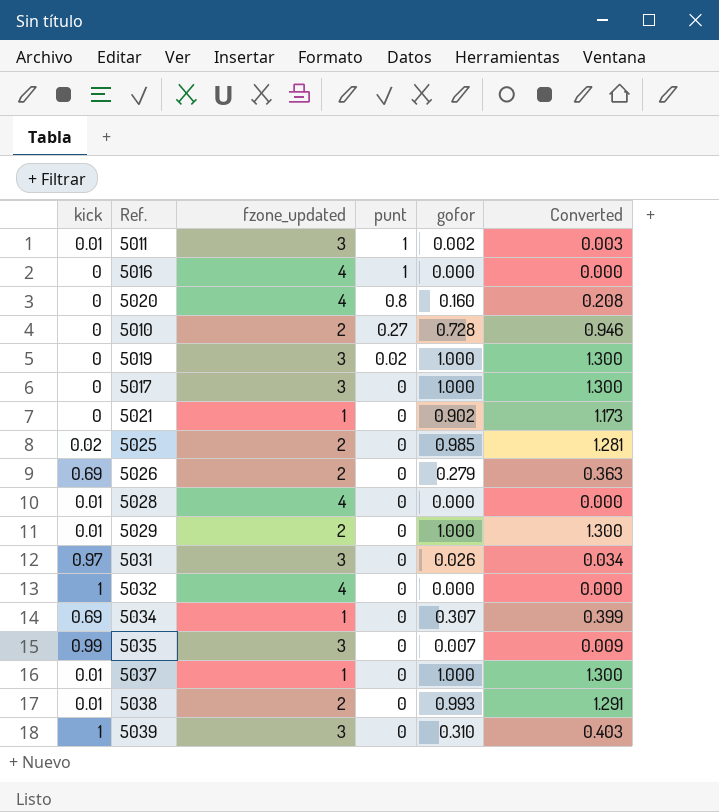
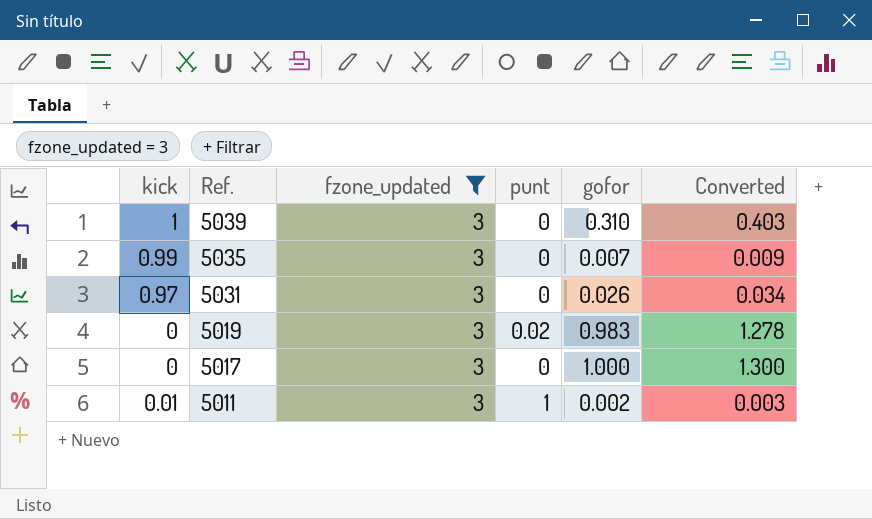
filter: none -> fzone_updated = 3
row order: punt descending -> Ref. descending
5019 | gofor: 1.000 -> 0.983
5019 | Converted: 1.300 -> 1.278

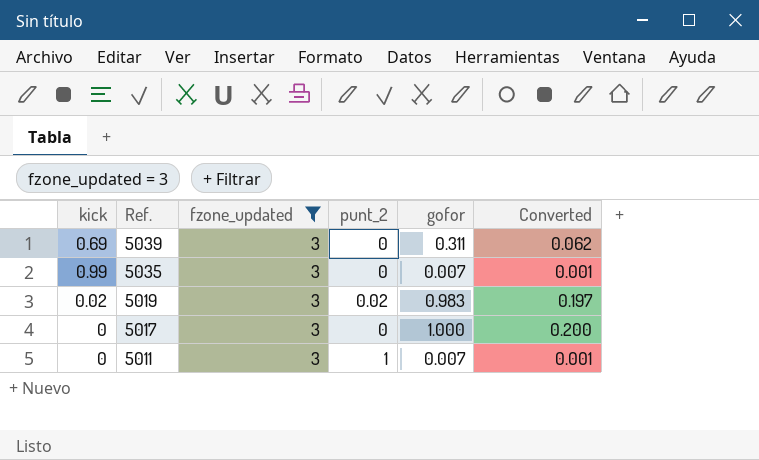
column name: punt -> punt_2
column Converted | formula: [gofor] * 1.3 -> [gofor] * 0.2
row 5031: 0.97 | 3 | 0 | 0.026 | 0.034 -> none
5039 | kick: 1 -> 0.69
5039 | gofor: 0.310 -> 0.311
5019 | kick: 0 -> 0.02
5011 | kick: 0.01 -> 0
5011 | gofor: 0.002 -> 0.007

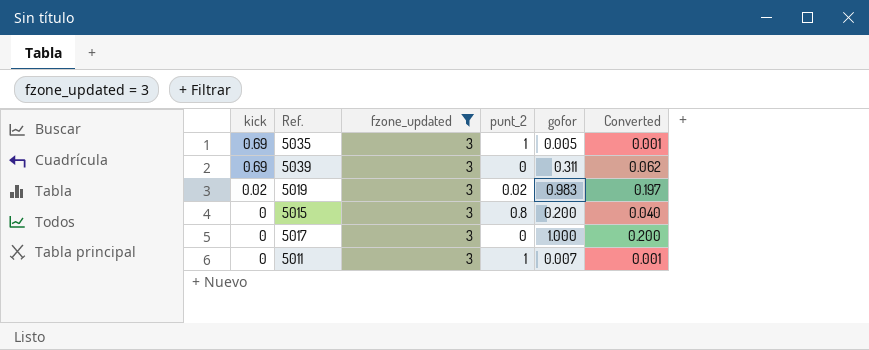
row order: Ref. descending -> kick descending
5035 | kick: 0.99 -> 0.69
5035 | punt_2: 0 -> 1
5035 | gofor: 0.007 -> 0.005
row 5015: none -> 0 | 3 | 0.8 | 0.200 | 0.040

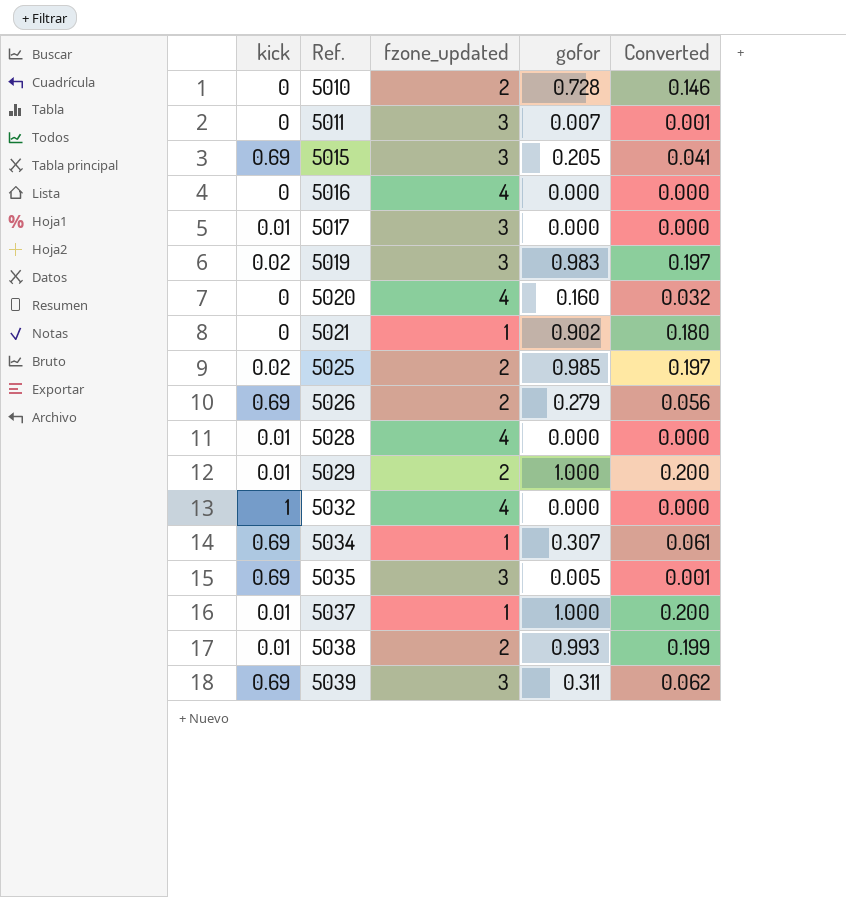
filter: fzone_updated = 3 -> none
row order: kick descending -> Ref. ascending
column punt_2 | position: 4 -> none
5015 | kick: 0 -> 0.69
5015 | gofor: 0.200 -> 0.205
5015 | Converted: 0.040 -> 0.041
5017 | kick: 0 -> 0.01
5017 | gofor: 1.000 -> 0.000
5017 | Converted: 0.200 -> 0.000

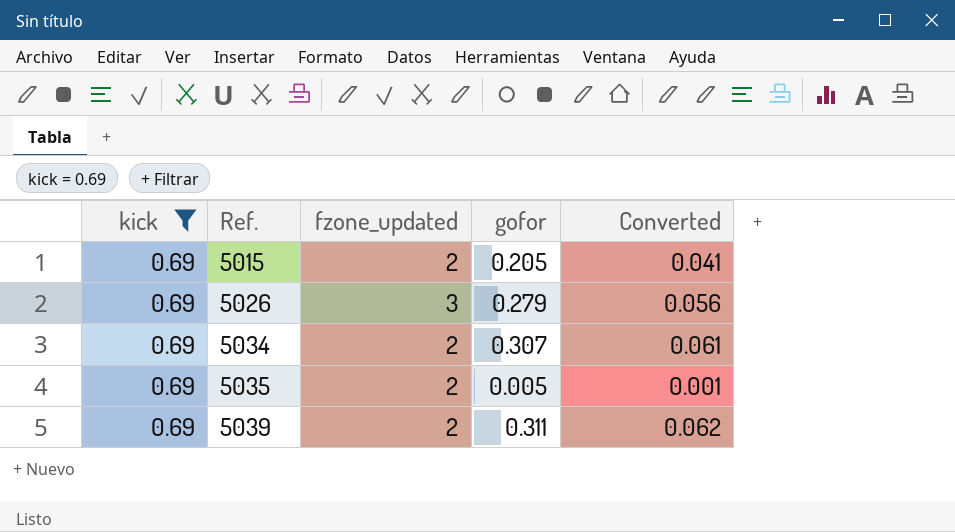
filter: none -> kick = 0.69
5015 | fzone_updated: 3 -> 2
5026 | fzone_updated: 2 -> 3
5034 | fzone_updated: 1 -> 2
5035 | fzone_updated: 3 -> 2
5039 | fzone_updated: 3 -> 2

